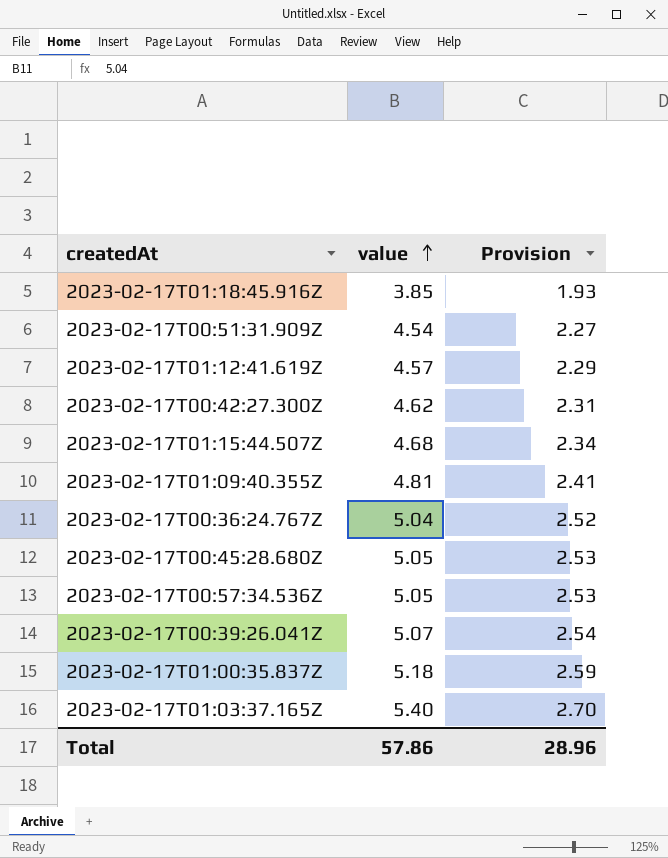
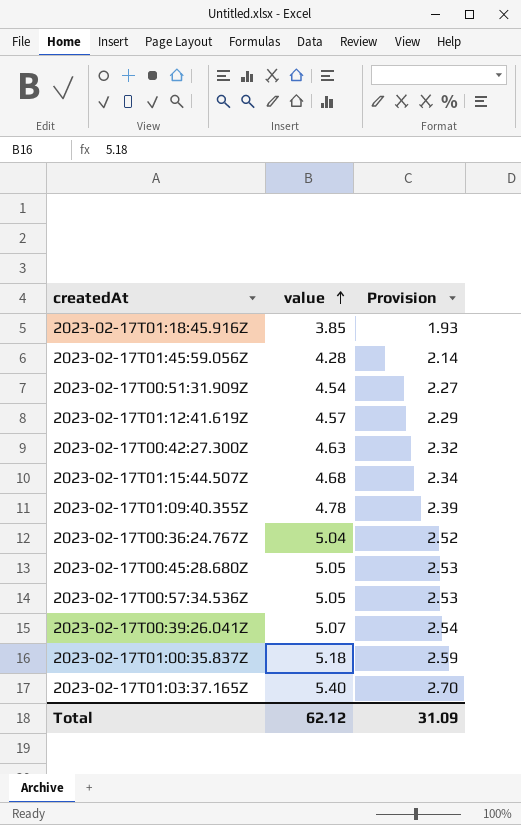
row 2023-02-17T01:45:59.056Z: none -> 4.28 | 2.14
2023-02-17T00:42:27.300Z | value: 4.62 -> 4.63
2023-02-17T00:42:27.300Z | Provision: 2.31 -> 2.32
2023-02-17T01:09:40.355Z | value: 4.81 -> 4.78
2023-02-17T01:09:40.355Z | Provision: 2.41 -> 2.39
Total | value: 57.86 -> 62.12
Total | Provision: 28.96 -> 31.09

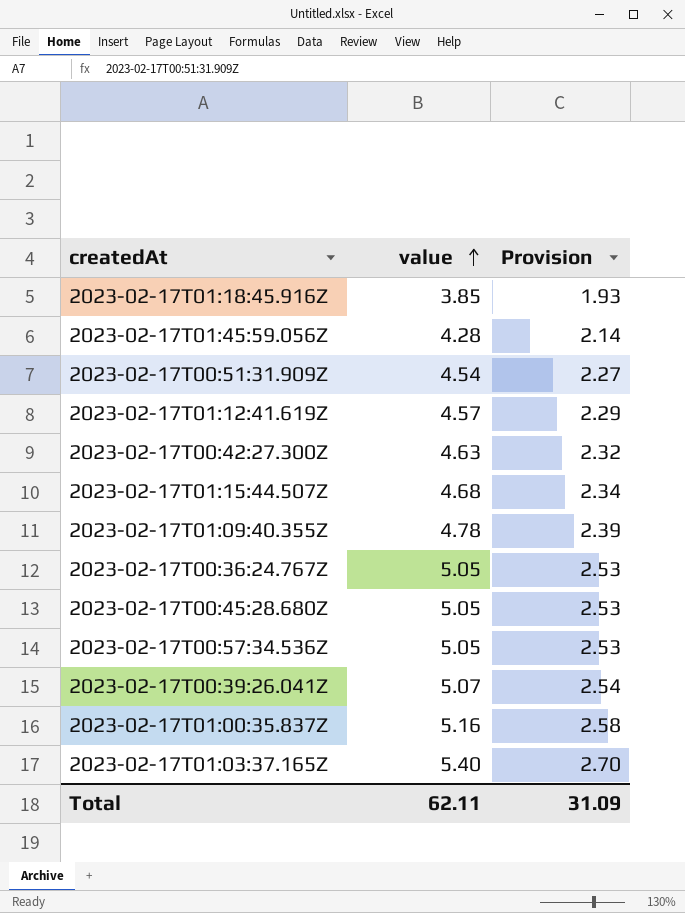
2023-02-17T00:36:24.767Z | value: 5.04 -> 5.05
2023-02-17T00:36:24.767Z | Provision: 2.52 -> 2.53
2023-02-17T01:00:35.837Z | value: 5.18 -> 5.16
2023-02-17T01:00:35.837Z | Provision: 2.59 -> 2.58
Total | value: 62.12 -> 62.11

